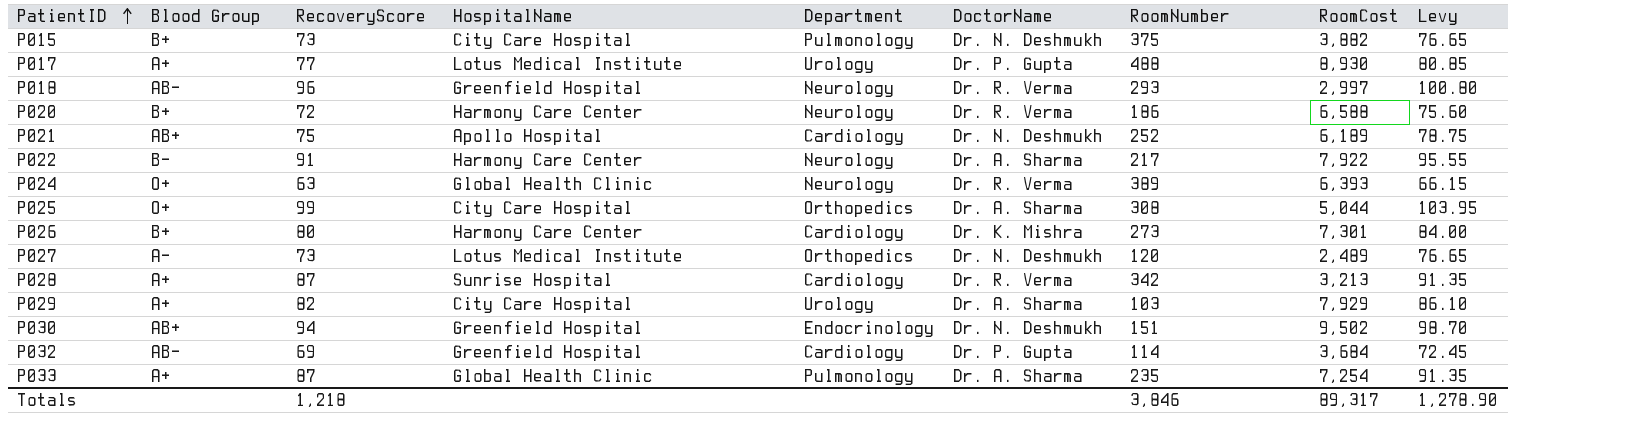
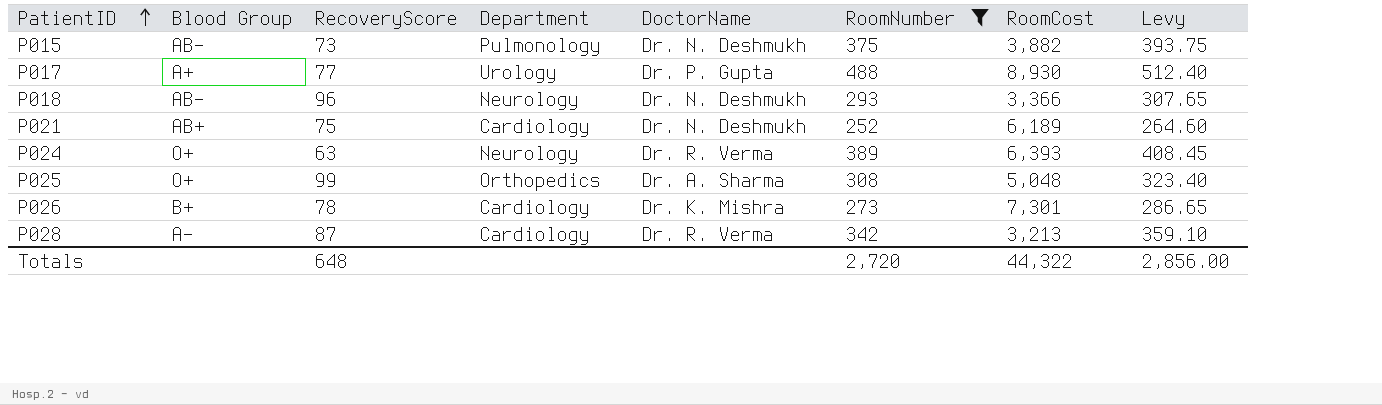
filter: none -> RoomNumber >= 252
column HospitalName | position: 4 -> none
column Levy | formula: [RecoveryScore] * 1.05 -> [RoomNumber] * 1.05
P015 | Blood Group: B+ -> AB-
P018 | DoctorName: Dr. R. Verma -> Dr. N. Deshmukh
P018 | RoomCost: 2,997 -> 3,366
P025 | RoomCost: 5,044 -> 5,048
P026 | RecoveryScore: 80 -> 78
P028 | Blood Group: A+ -> A-
Totals | RecoveryScore: 1,218 -> 648
Totals | RoomNumber: 3,846 -> 2,720
Totals | RoomCost: 89,317 -> 44,322
Totals | Levy: 1,278.90 -> 2,856.00

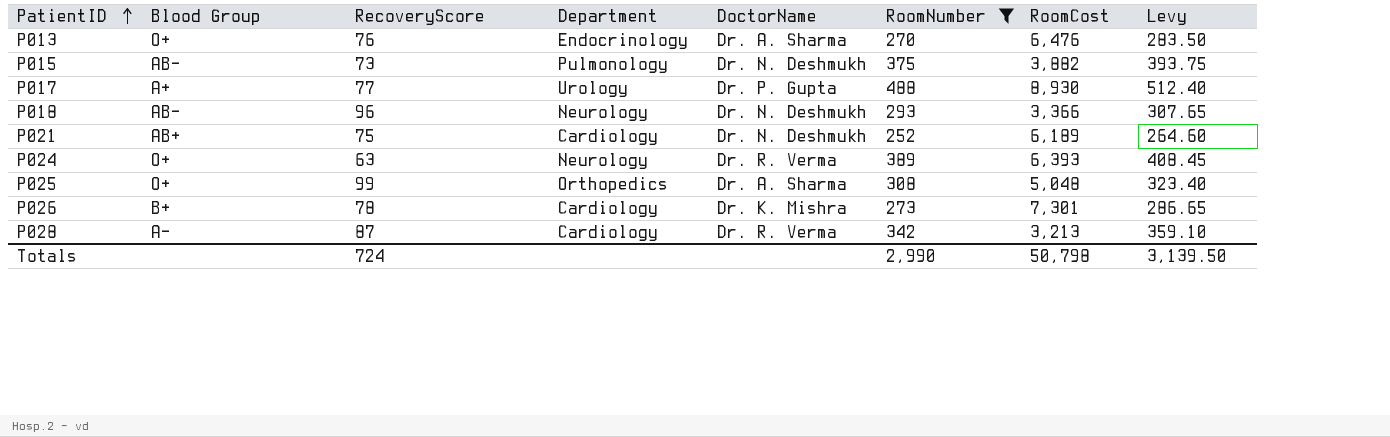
row P013: none -> O+ | 76 | Endocrinology | Dr. A. Sharma | 270 | 6,476 | 283.50
Totals | RecoveryScore: 648 -> 724
Totals | RoomNumber: 2,720 -> 2,990
Totals | RoomCost: 44,322 -> 50,798
Totals | Levy: 2,856.00 -> 3,139.50

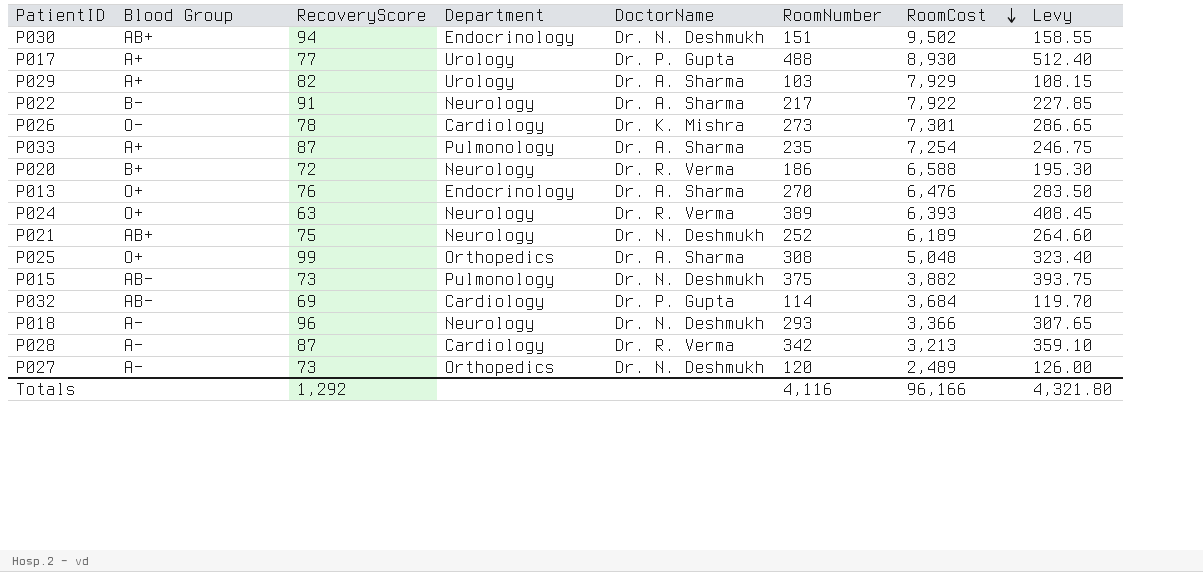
filter: RoomNumber >= 252 -> none
row order: PatientID ascending -> RoomCost descending
P026 | Blood Group: B+ -> O-
P021 | Department: Cardiology -> Neurology
P018 | Blood Group: AB- -> A-
Totals | RecoveryScore: 724 -> 1,292
Totals | RoomNumber: 2,990 -> 4,116
Totals | RoomCost: 50,798 -> 96,166
Totals | Levy: 3,139.50 -> 4,321.80

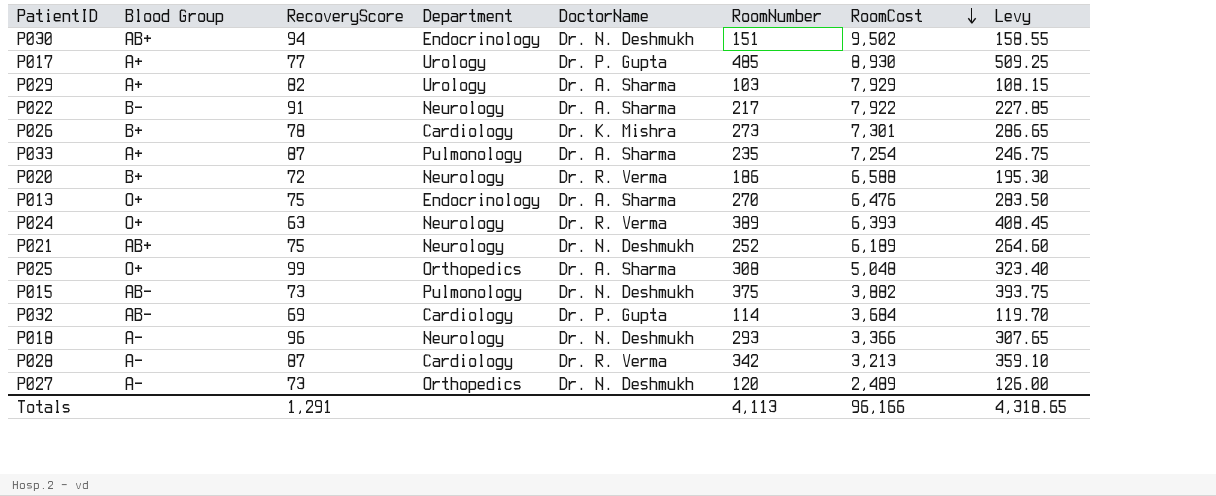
P017 | RoomNumber: 488 -> 485
P017 | Levy: 512.40 -> 509.25
P026 | Blood Group: O- -> B+
P013 | RecoveryScore: 76 -> 75
Totals | RecoveryScore: 1,292 -> 1,291
Totals | RoomNumber: 4,116 -> 4,113
Totals | Levy: 4,321.80 -> 4,318.65

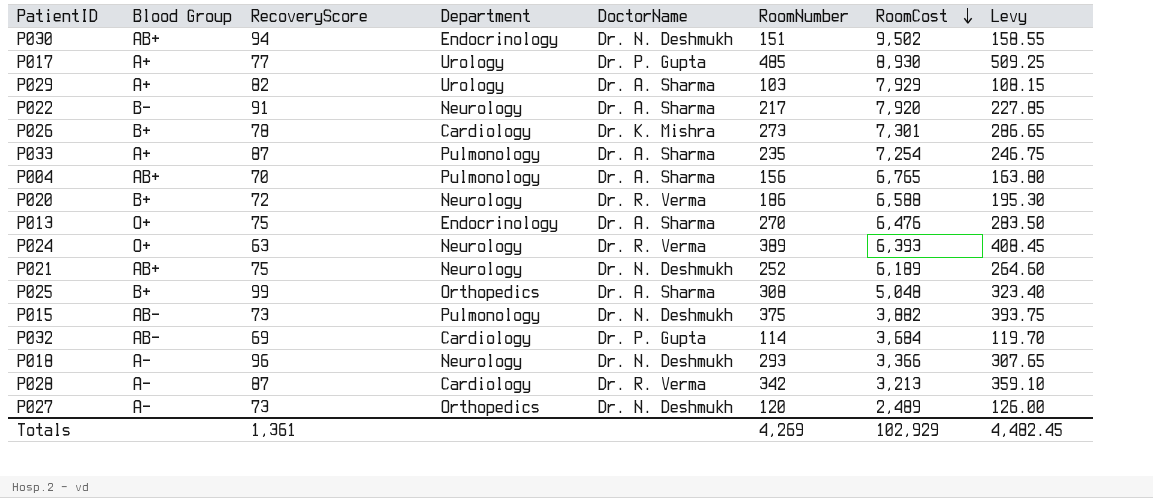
P022 | RoomCost: 7,922 -> 7,920
row P004: none -> AB+ | 70 | Pulmonology | Dr. A. Sharma | 156 | 6,765 | 163.80
P025 | Blood Group: O+ -> B+
Totals | RecoveryScore: 1,291 -> 1,361
Totals | RoomNumber: 4,113 -> 4,269
Totals | RoomCost: 96,166 -> 102,929
Totals | Levy: 4,318.65 -> 4,482.45

